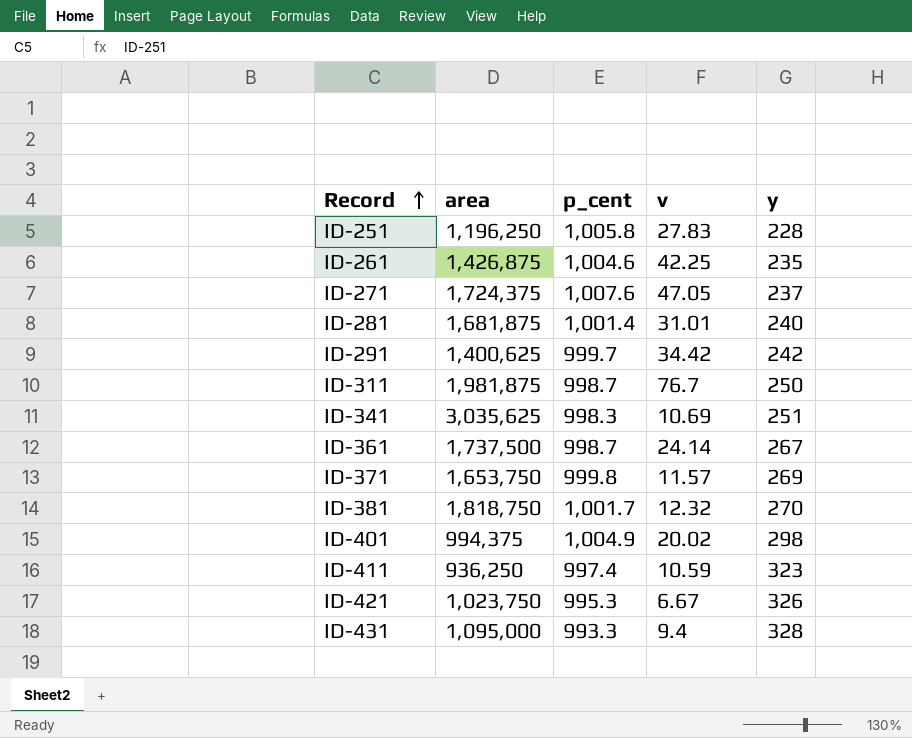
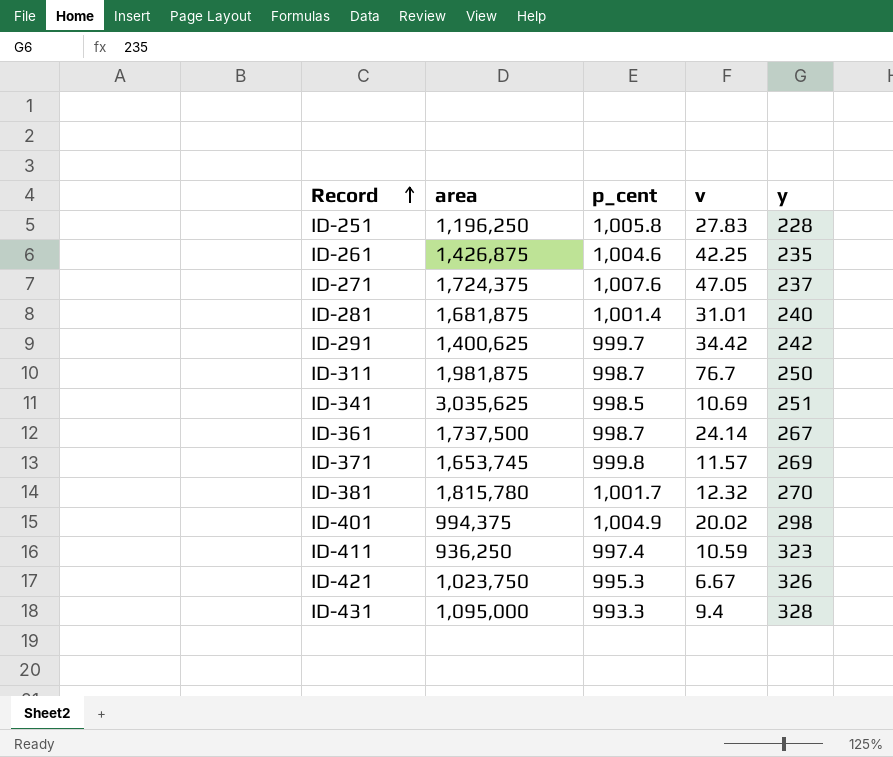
ID-341 | p_cent: 998.3 -> 998.5
ID-371 | area: 1,653,750 -> 1,653,745
ID-381 | area: 1,818,750 -> 1,815,780

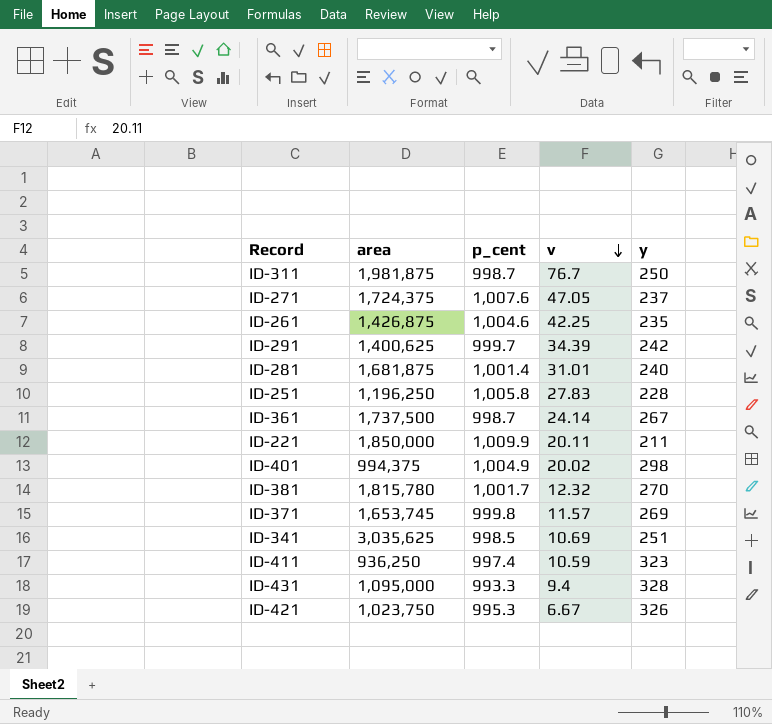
row order: Record ascending -> v descending
ID-291 | v: 34.42 -> 34.39
row ID-221: none -> 1,850,000 | 1,009.9 | 20.11 | 211

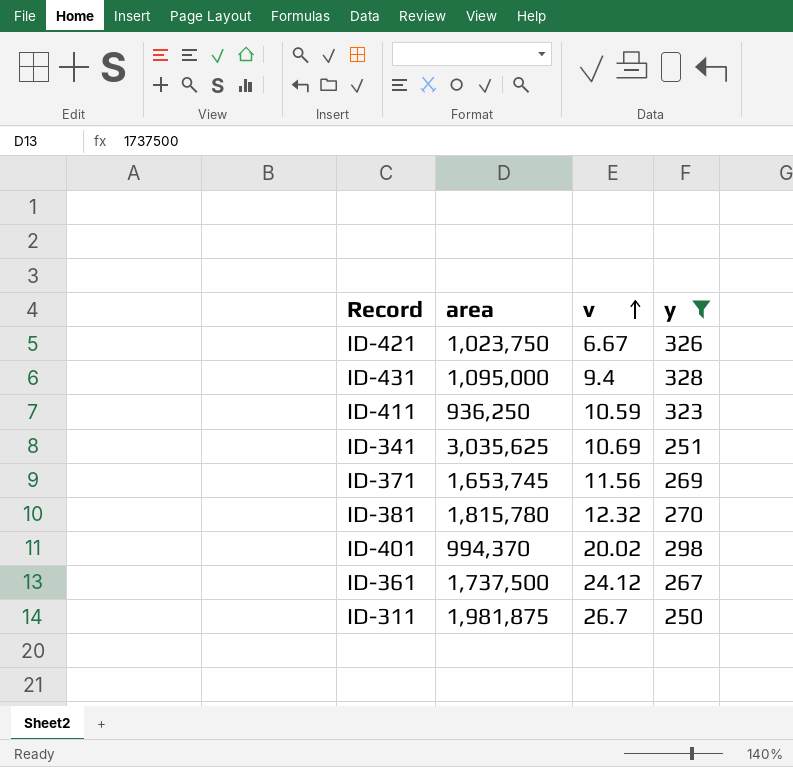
filter: none -> y >= 250
row order: v descending -> v ascending
column p_cent | position: 3 -> none
ID-371 | v: 11.57 -> 11.56
ID-401 | area: 994,375 -> 994,370
ID-361 | v: 24.14 -> 24.12
ID-311 | v: 76.7 -> 26.7

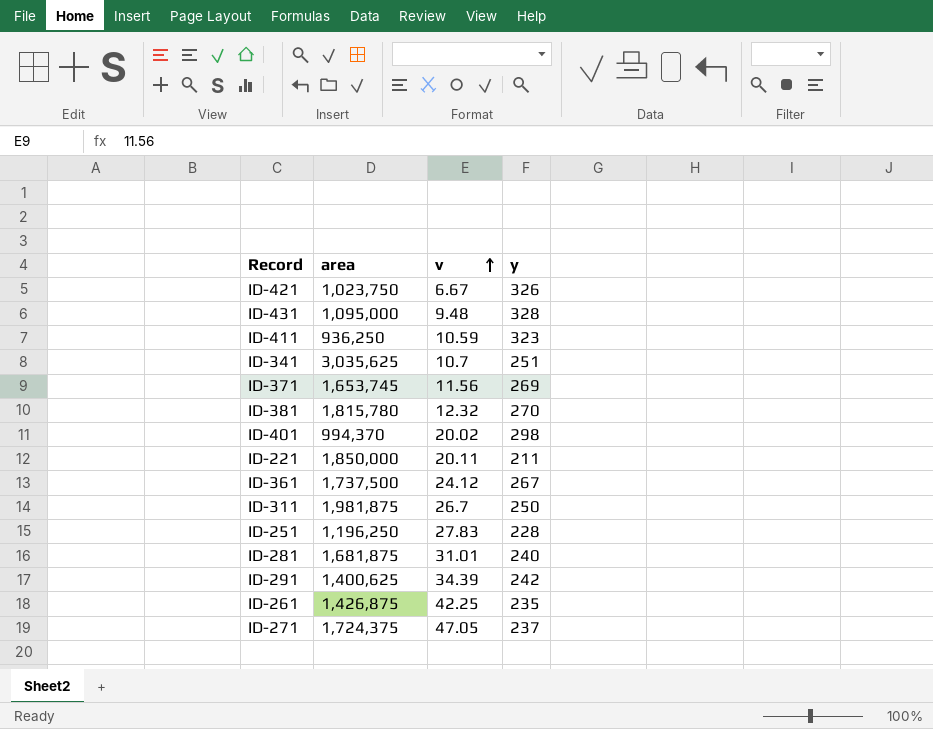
filter: y >= 250 -> none
ID-431 | v: 9.4 -> 9.48
ID-341 | v: 10.69 -> 10.7

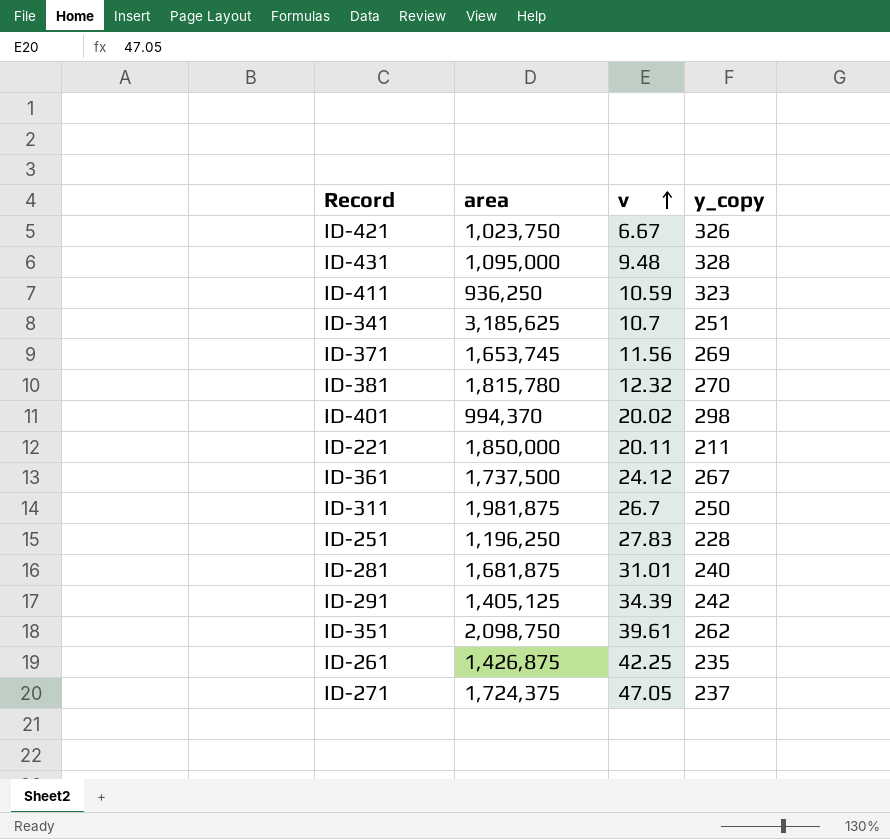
column name: y -> y_copy
ID-341 | area: 3,035,625 -> 3,185,625
ID-291 | area: 1,400,625 -> 1,405,125
row ID-351: none -> 2,098,750 | 39.61 | 262

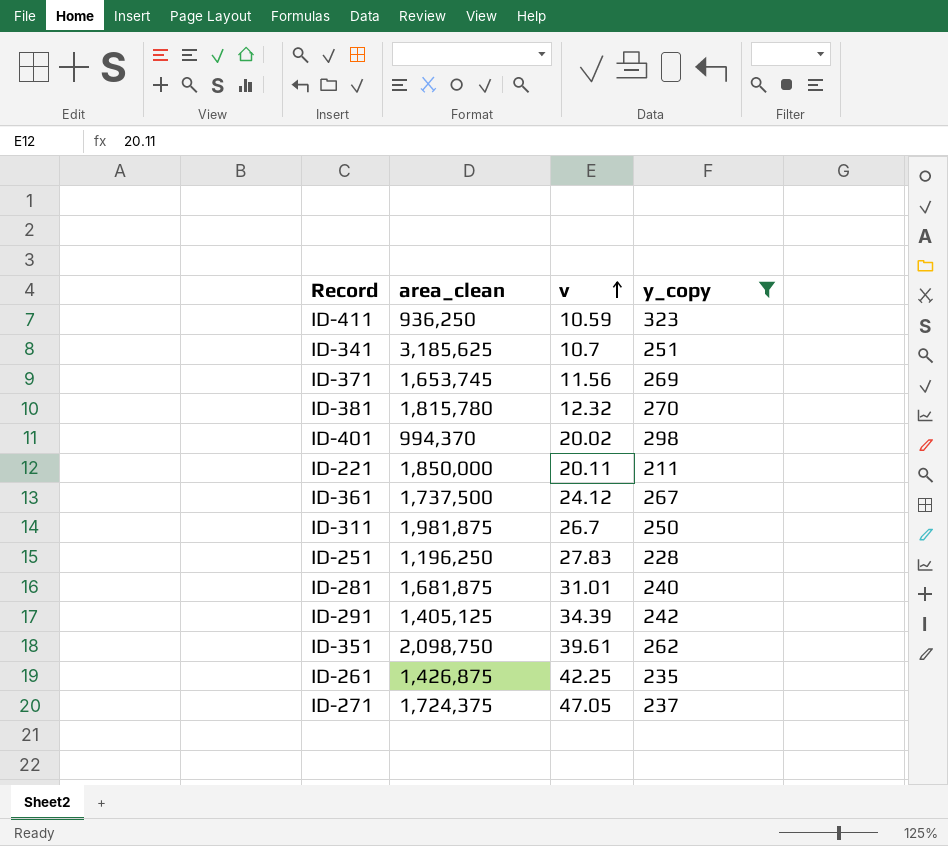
filter: none -> y_copy <= 323
column name: area -> area_clean

